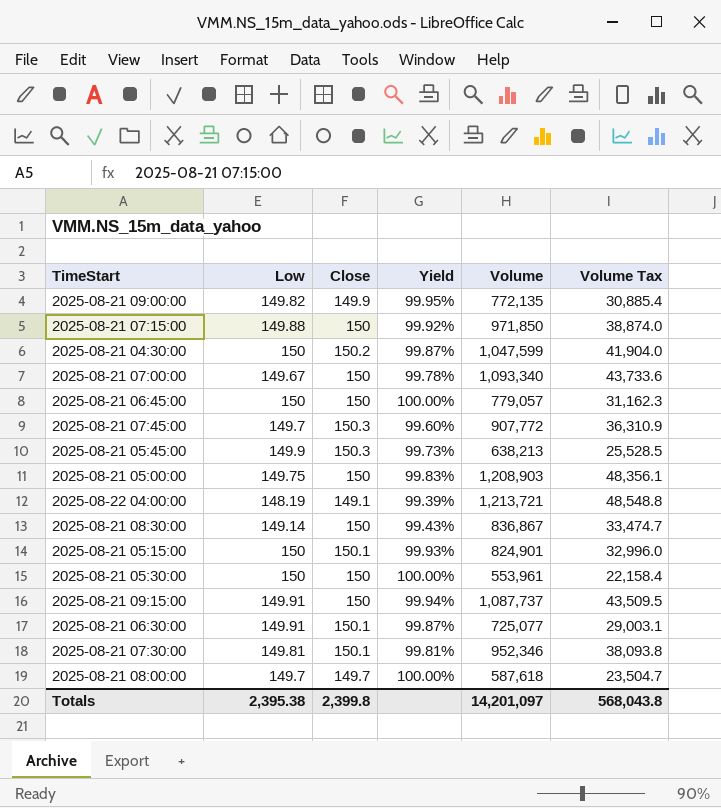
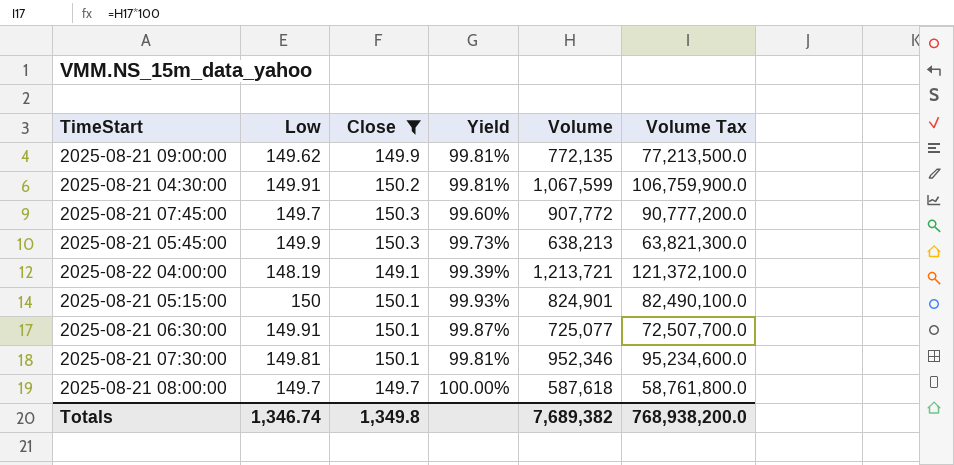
filter: none -> Close != 150
column Volume Tax | formula: [Volume] * 0.04 -> [Volume] * 100
2025-08-21 09:00:00 | Low: 149.82 -> 149.62
2025-08-21 09:00:00 | Yield: 99.95% -> 99.81%
2025-08-21 04:30:00 | Low: 150 -> 149.91
2025-08-21 04:30:00 | Yield: 99.87% -> 99.81%
2025-08-21 04:30:00 | Volume: 1,047,599 -> 1,067,599
Totals | Low: 2,395.38 -> 1,346.74
Totals | Close: 2,399.8 -> 1,349.8
Totals | Volume: 14,201,097 -> 7,689,382
Totals | Volume Tax: 568,043.8 -> 768,938,200.0

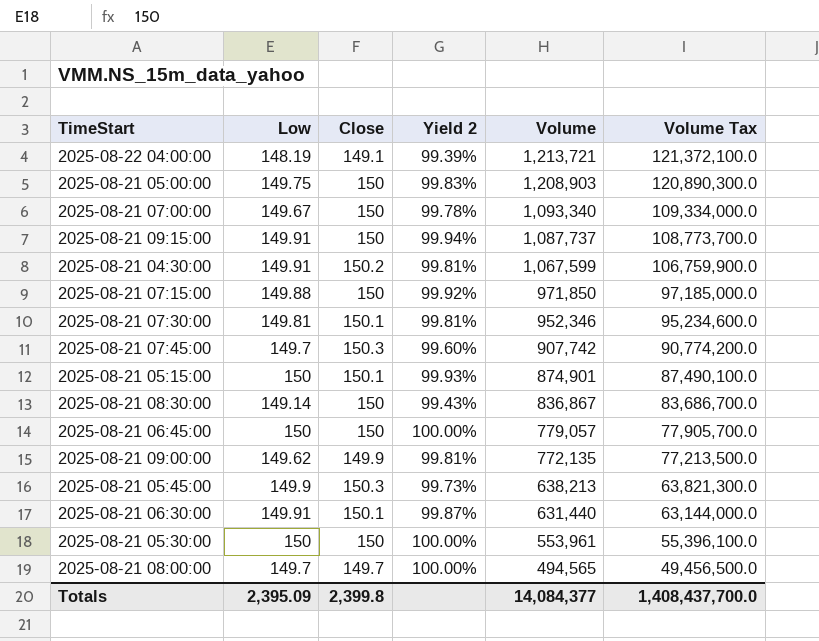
filter: Close != 150 -> none
row order: none -> Volume descending
column name: Yield -> Yield 2
2025-08-21 07:45:00 | Volume: 907,772 -> 907,742
2025-08-21 07:45:00 | Volume Tax: 90,777,200.0 -> 90,774,200.0
2025-08-21 05:15:00 | Volume: 824,901 -> 874,901
2025-08-21 05:15:00 | Volume Tax: 82,490,100.0 -> 87,490,100.0
2025-08-21 06:30:00 | Volume: 725,077 -> 631,440
2025-08-21 06:30:00 | Volume Tax: 72,507,700.0 -> 63,144,000.0
2025-08-21 08:00:00 | Volume: 587,618 -> 494,565
2025-08-21 08:00:00 | Volume Tax: 58,761,800.0 -> 49,456,500.0
Totals | Low: 1,346.74 -> 2,395.09
Totals | Close: 1,349.8 -> 2,399.8
Totals | Volume: 7,689,382 -> 14,084,377
Totals | Volume Tax: 768,938,200.0 -> 1,408,437,700.0

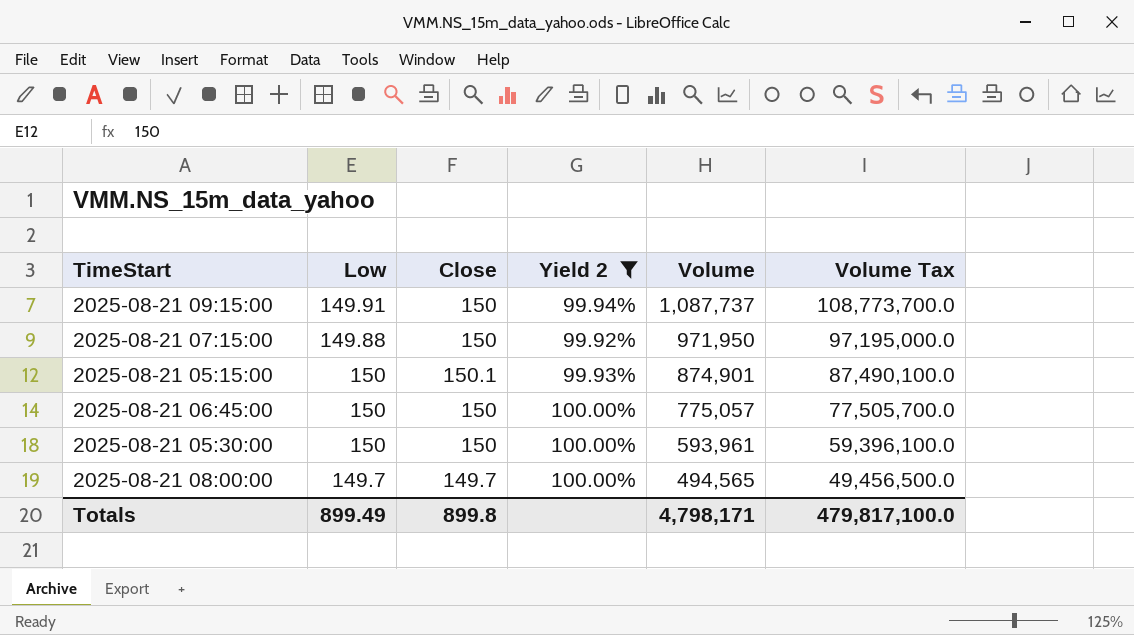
filter: none -> Yield 2 >= 99.92%
2025-08-21 07:15:00 | Volume: 971,850 -> 971,950
2025-08-21 07:15:00 | Volume Tax: 97,185,000.0 -> 97,195,000.0
2025-08-21 06:45:00 | Volume: 779,057 -> 775,057
2025-08-21 06:45:00 | Volume Tax: 77,905,700.0 -> 77,505,700.0
2025-08-21 05:30:00 | Volume: 553,961 -> 593,961
2025-08-21 05:30:00 | Volume Tax: 55,396,100.0 -> 59,396,100.0
Totals | Low: 2,395.09 -> 899.49
Totals | Close: 2,399.8 -> 899.8
Totals | Volume: 14,084,377 -> 4,798,171
Totals | Volume Tax: 1,408,437,700.0 -> 479,817,100.0

